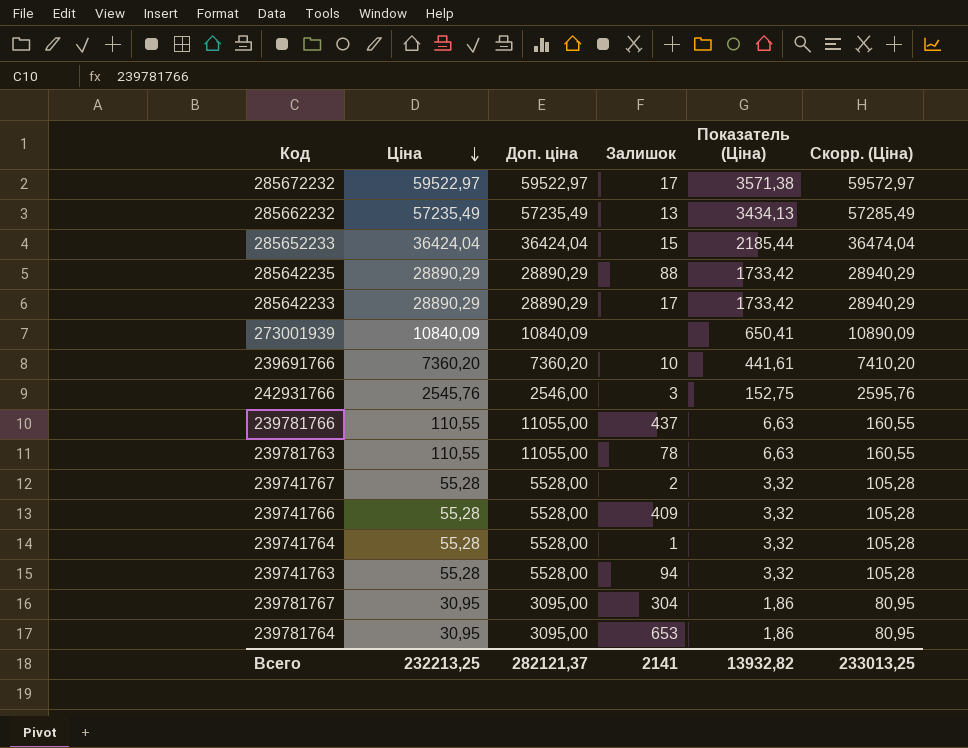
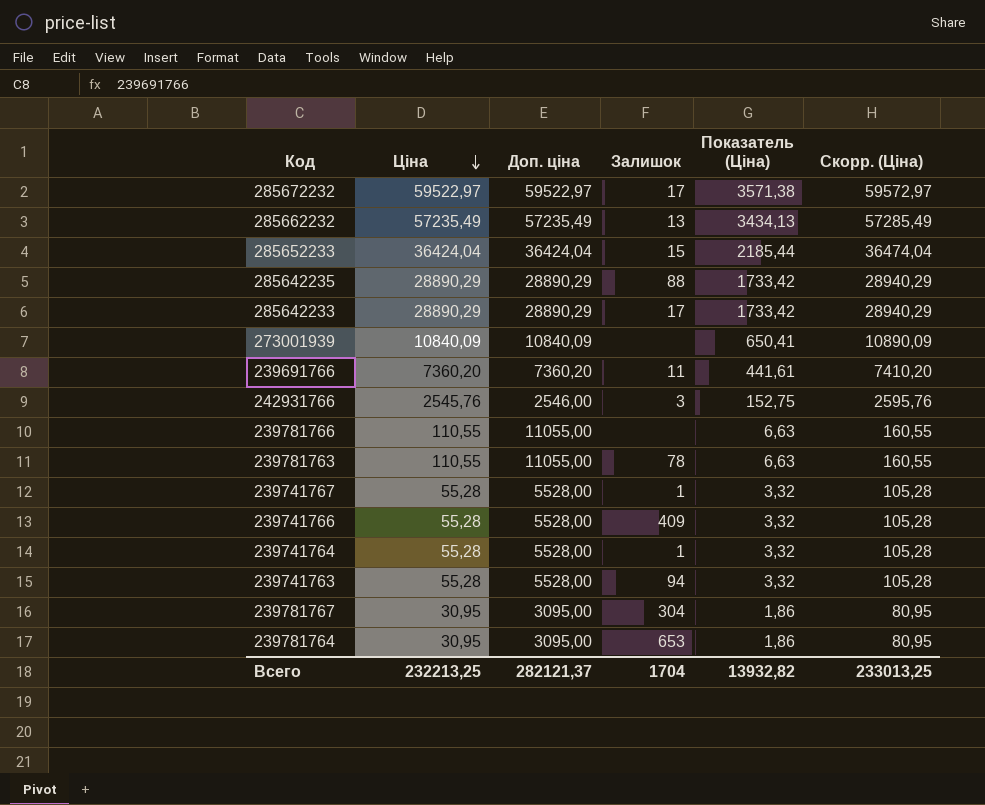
239691766 | Залишок: 10 -> 11
239781766 | Залишок: 437 -> none
239741767 | Залишок: 2 -> 1
Всего | Залишок: 2141 -> 1704

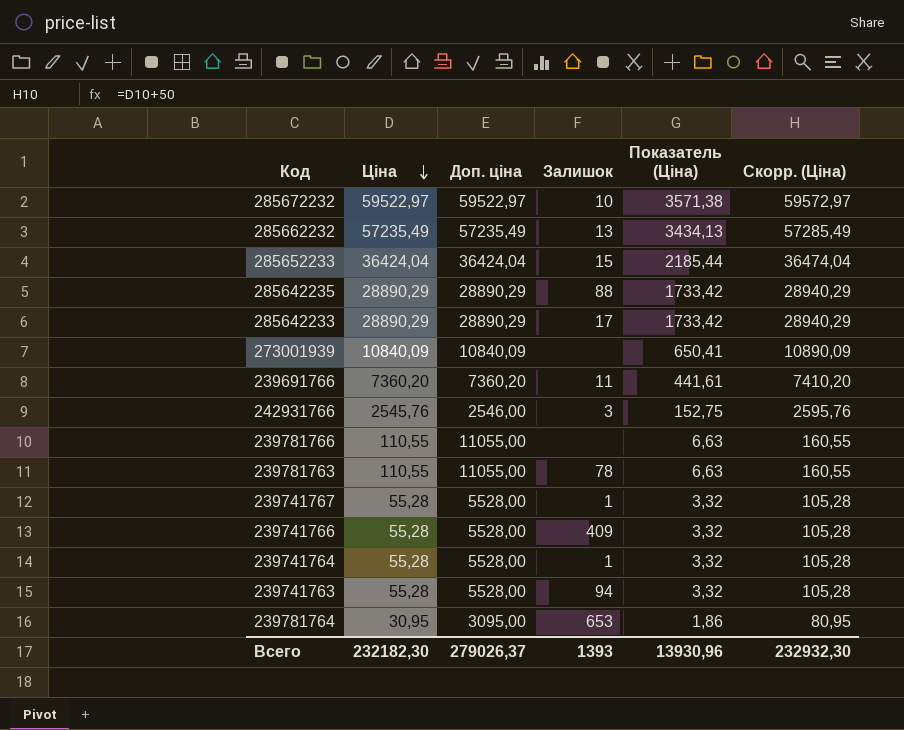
row 239781767: 30,95 | 3095,00 | 304 | 1,86 | 80,95 -> none
285672232 | Залишок: 17 -> 10
Всего | Ціна: 232213,25 -> 232182,30
Всего | Доп. ціна: 282121,37 -> 279026,37
Всего | Залишок: 1704 -> 1393
Всего | Показатель (Ціна): 13932,82 -> 13930,96
Всего | Скорр. (Ціна): 233013,25 -> 232932,30

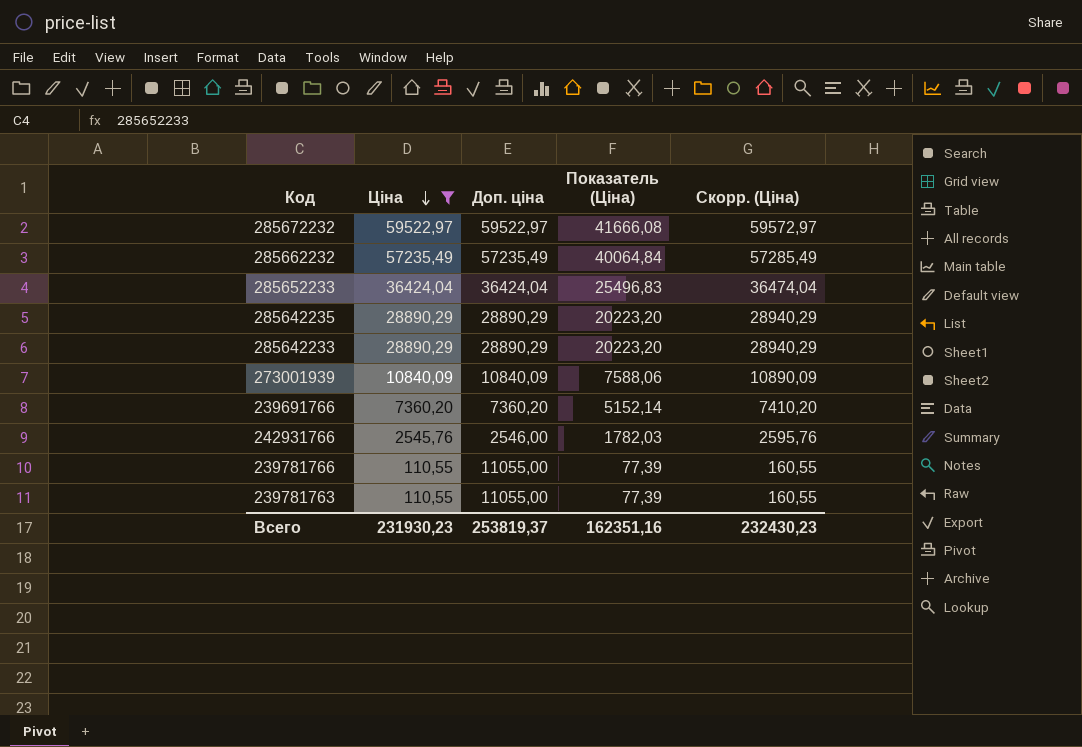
filter: none -> Ціна >= 110,55
column Залишок | position: 4 -> none
column Показатель (Ціна) | formula: [Ціна] * 0,06 -> [Ціна] * 0,7
Всего | Ціна: 232182,30 -> 231930,23
Всего | Доп. ціна: 279026,37 -> 253819,37
Всего | Показатель (Ціна): 13930,96 -> 162351,16
Всего | Скорр. (Ціна): 232932,30 -> 232430,23

